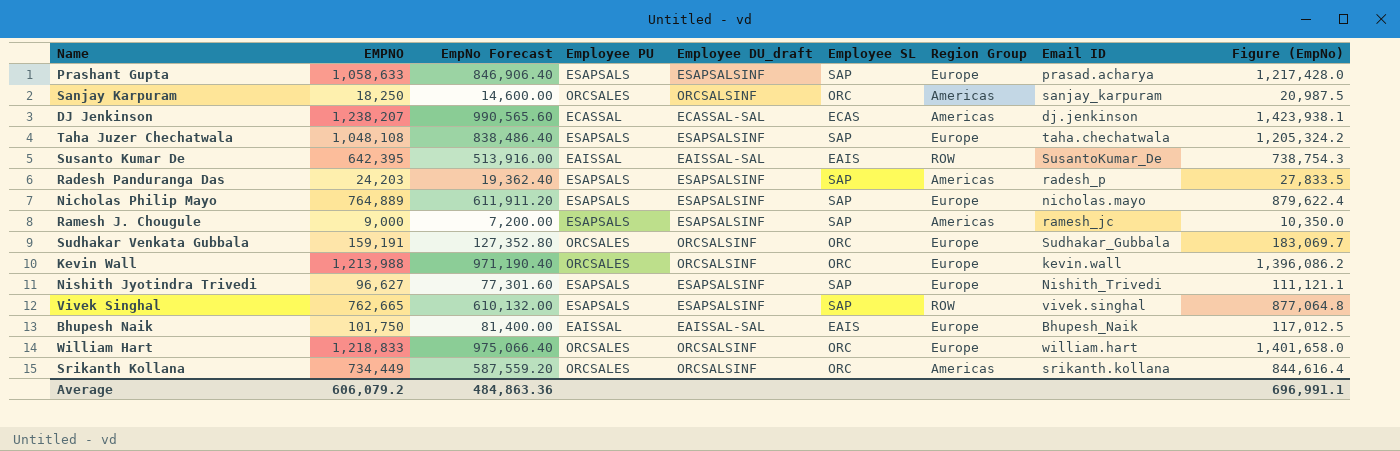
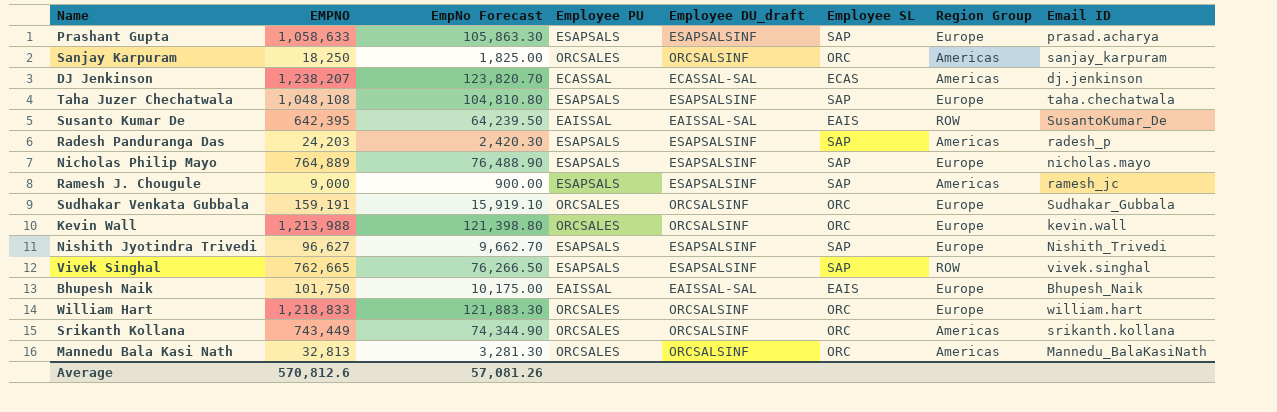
column Figure (EmpNo) | formula: [EMPNO] * 1.15 -> none
column EmpNo Forecast | formula: [EMPNO] * 0.8 -> [EMPNO] * 0.1
Srikanth Kollana | EMPNO: 734,449 -> 743,449
row Mannedu Bala Kasi Nath: none -> 32,813 | 3,281.30 | ORCSALES | ORCSALSINF | ORC | Americas | Mannedu_BalaKasiNath
Average | EMPNO: 606,079.2 -> 570,812.6
Average | EmpNo Forecast: 484,863.36 -> 57,081.26

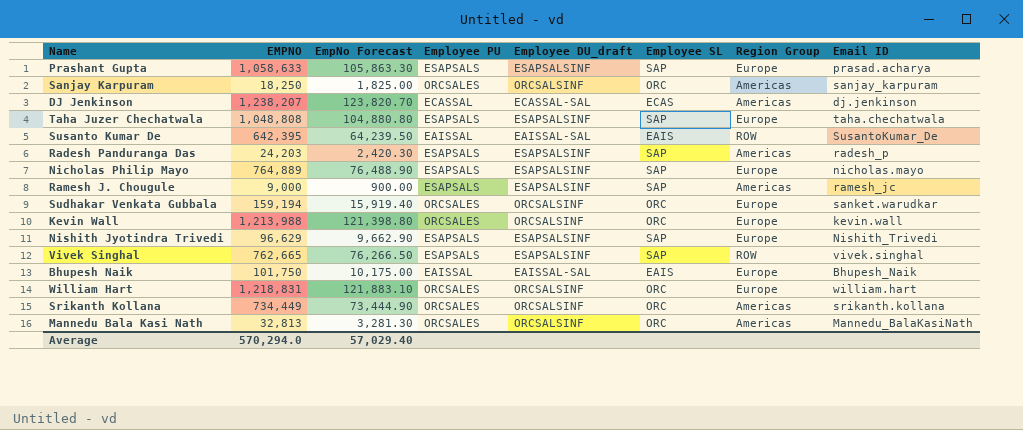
Taha Juzer Chechatwala | EMPNO: 1,048,108 -> 1,048,808
Taha Juzer Chechatwala | EmpNo Forecast: 104,810.80 -> 104,880.80
Sudhakar Venkata Gubbala | EMPNO: 159,191 -> 159,194
Sudhakar Venkata Gubbala | EmpNo Forecast: 15,919.10 -> 15,919.40
Sudhakar Venkata Gubbala | Email ID: Sudhakar_Gubbala -> sanket.warudkar
Nishith Jyotindra Trivedi | EMPNO: 96,627 -> 96,629
Nishith Jyotindra Trivedi | EmpNo Forecast: 9,662.70 -> 9,662.90
William Hart | EMPNO: 1,218,833 -> 1,218,831
William Hart | EmpNo Forecast: 121,883.30 -> 121,883.10
Srikanth Kollana | EMPNO: 743,449 -> 734,449
Srikanth Kollana | EmpNo Forecast: 74,344.90 -> 73,444.90
Average | EMPNO: 570,812.6 -> 570,294.0
Average | EmpNo Forecast: 57,081.26 -> 57,029.40

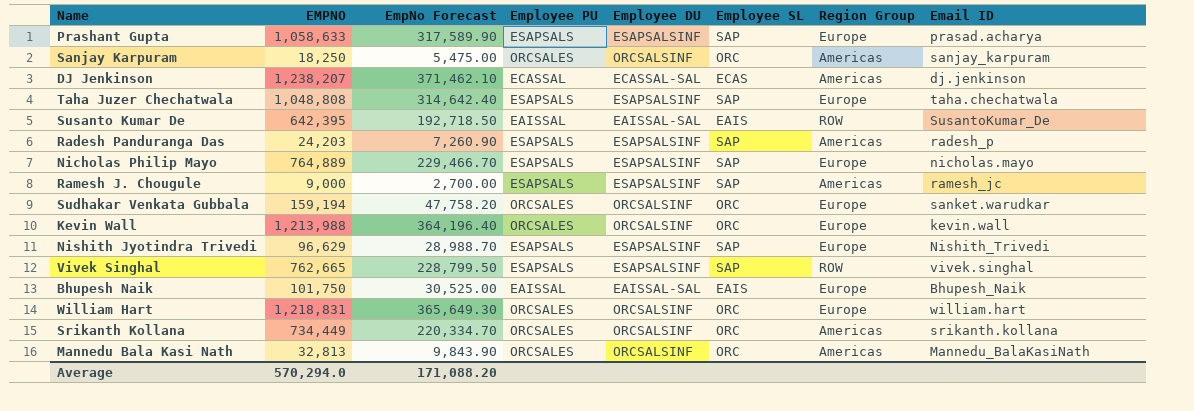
column EmpNo Forecast | formula: [EMPNO] * 0.1 -> [EMPNO] * 0.3
column name: Employee DU_draft -> Employee DU
Average | EmpNo Forecast: 57,029.40 -> 171,088.20

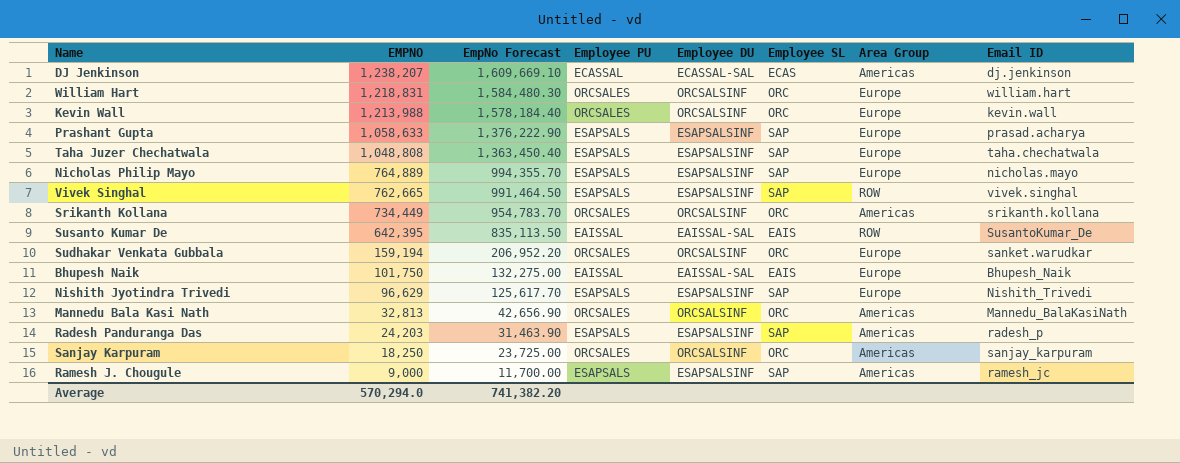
row order: none -> EMPNO descending
column EmpNo Forecast | formula: [EMPNO] * 0.3 -> [EMPNO] * 1.3
column name: Region Group -> Area Group
Average | EmpNo Forecast: 171,088.20 -> 741,382.20

